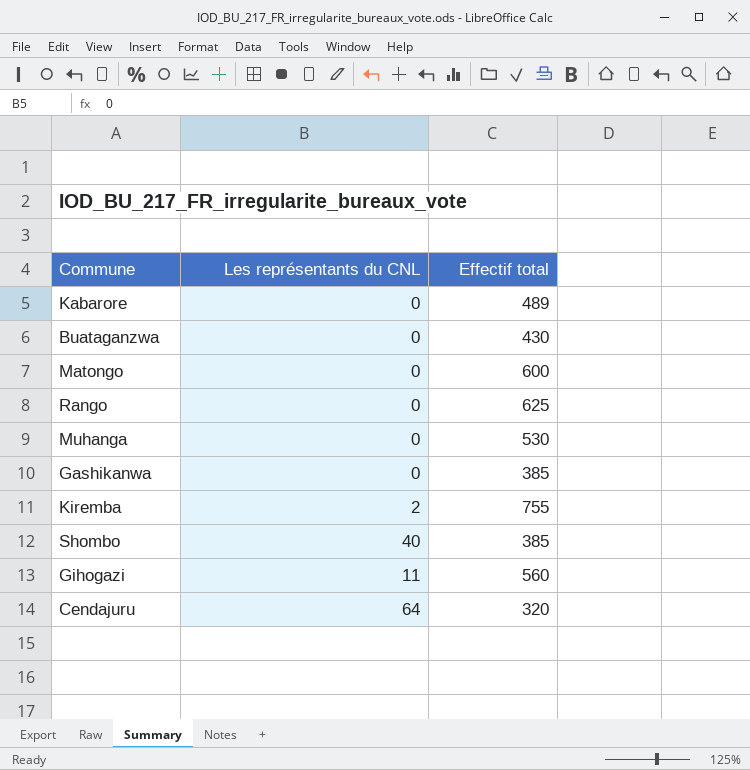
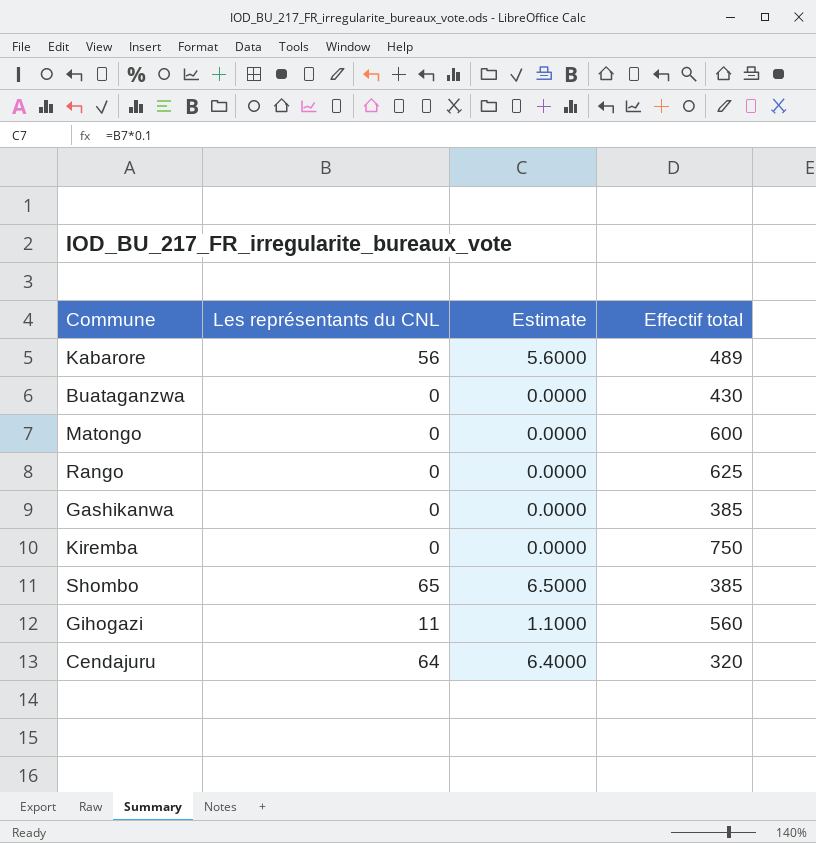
column Estimate | formula: none -> [Les représentants du CNL] * 0.1
row Muhanga: 0 | 530 -> none
Kabarore | Les représentants du CNL: 0 -> 56
Kiremba | Les représentants du CNL: 2 -> 0
Kiremba | Effectif total: 755 -> 750
Shombo | Les représentants du CNL: 40 -> 65

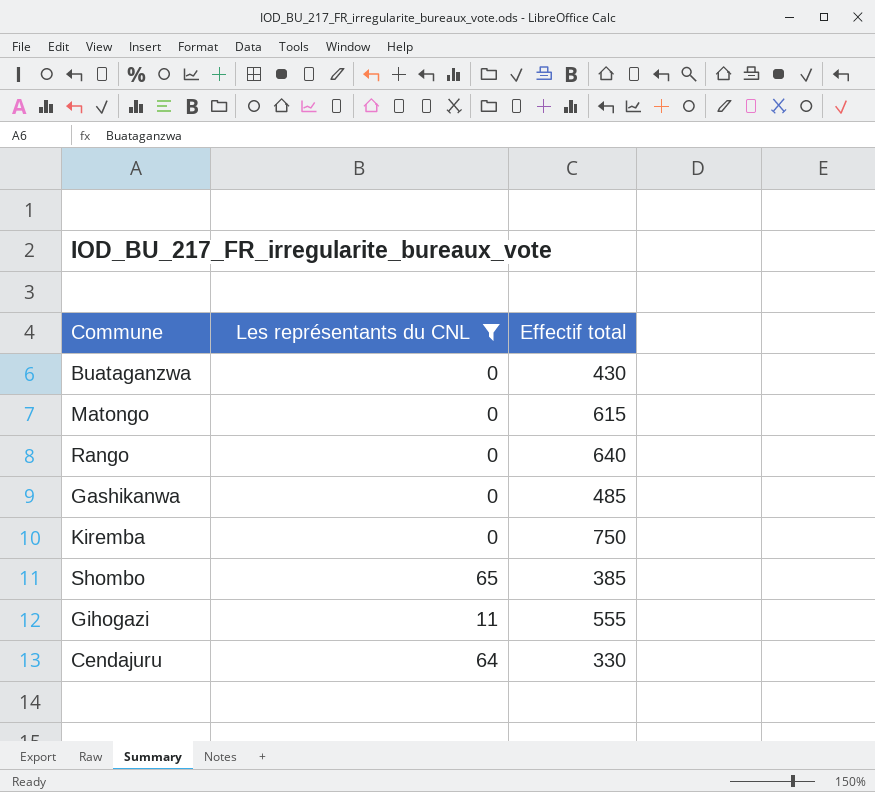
filter: none -> Les représentants du CNL != 56
column Estimate | formula: [Les représentants du CNL] * 0.1 -> none
Matongo | Effectif total: 600 -> 615
Rango | Effectif total: 625 -> 640
Gashikanwa | Effectif total: 385 -> 485
Gihogazi | Effectif total: 560 -> 555
Cendajuru | Effectif total: 320 -> 330

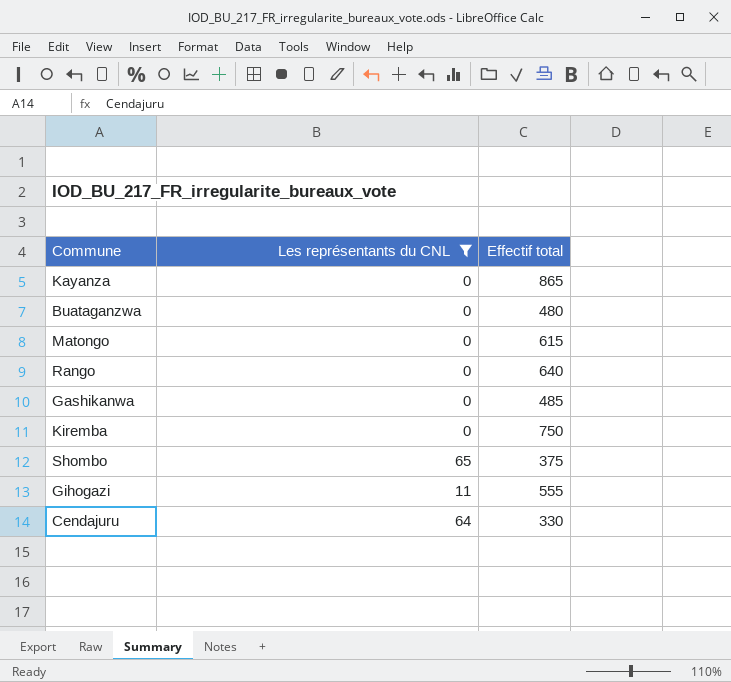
row Kayanza: none -> 0 | 865
Buataganzwa | Effectif total: 430 -> 480
Shombo | Effectif total: 385 -> 375

